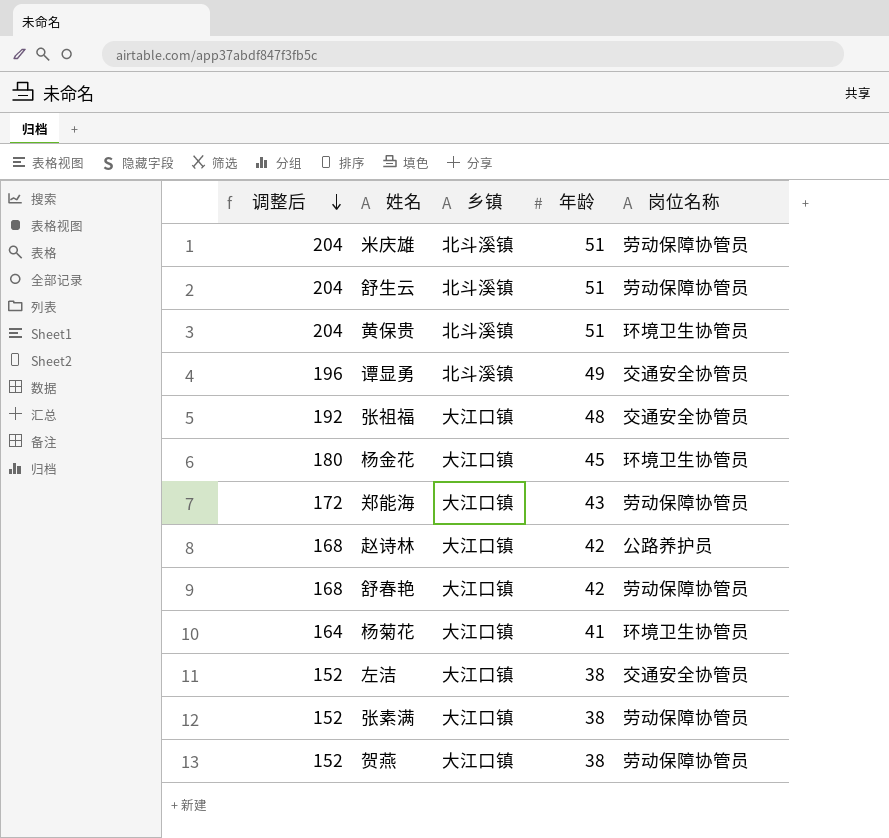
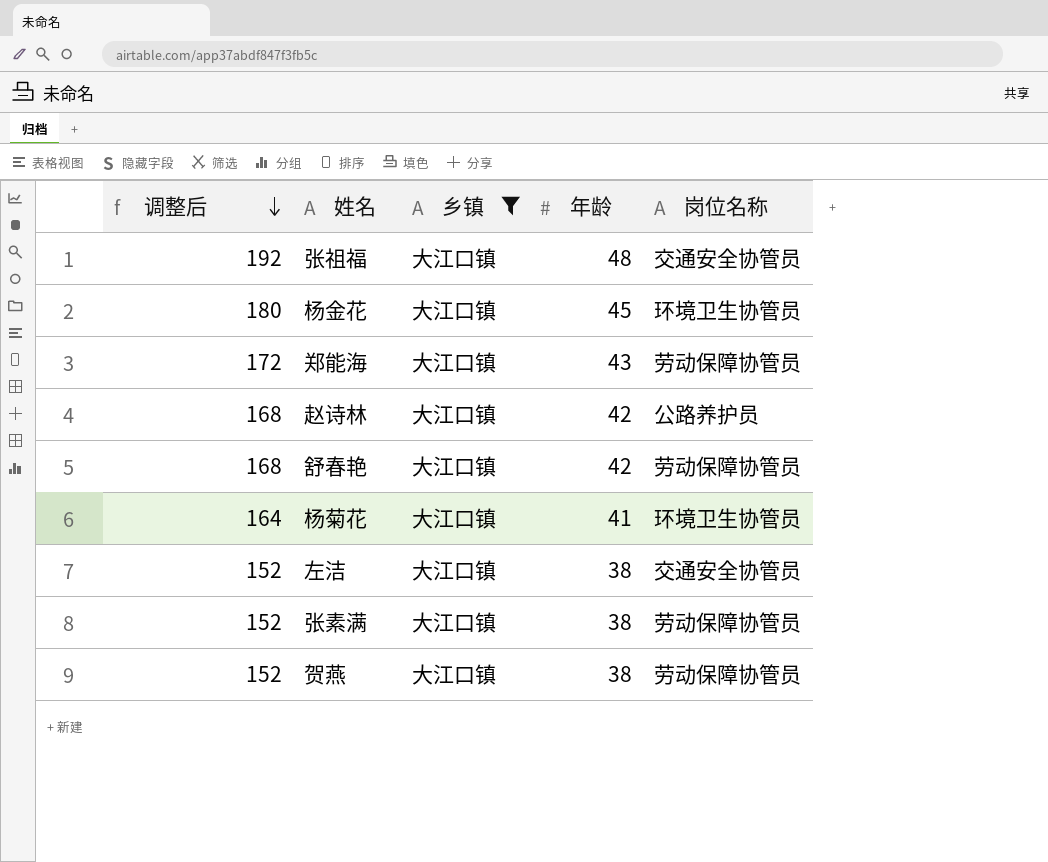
filter: none -> 乡镇 = 大江口镇

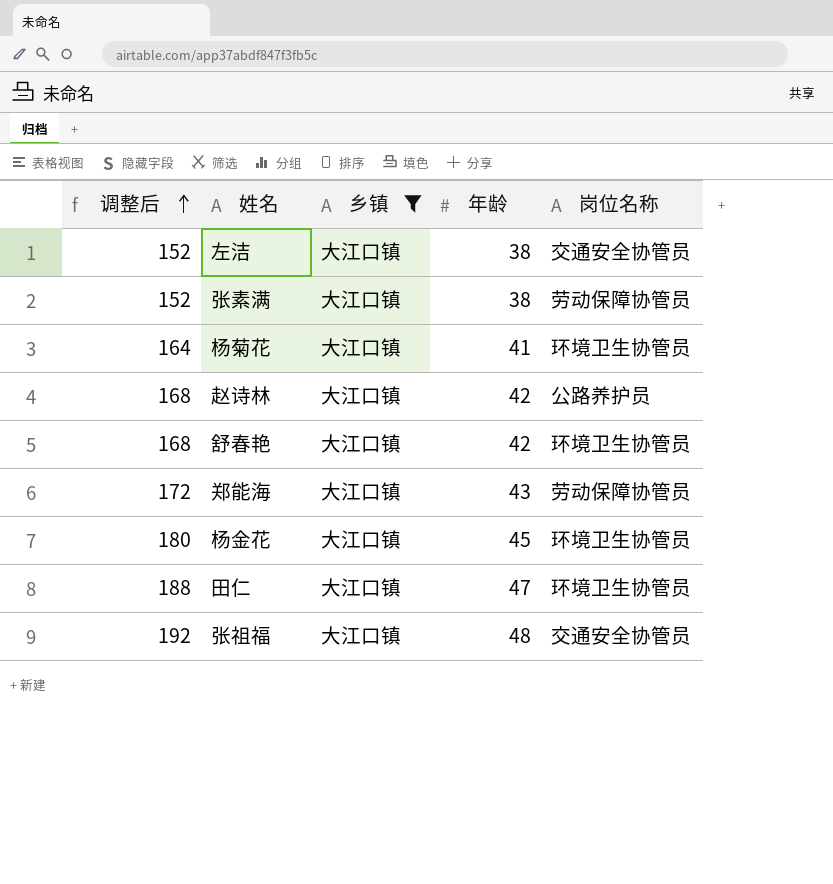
row order: 调整后 descending -> 调整后 ascending
row 贺燕: 152 | 大江口镇 | 38 | 劳动保障协管员 -> none
舒春艳 | 岗位名称: 劳动保障协管员 -> 环境卫生协管员
row 田仁: none -> 188 | 大江口镇 | 47 | 环境卫生协管员

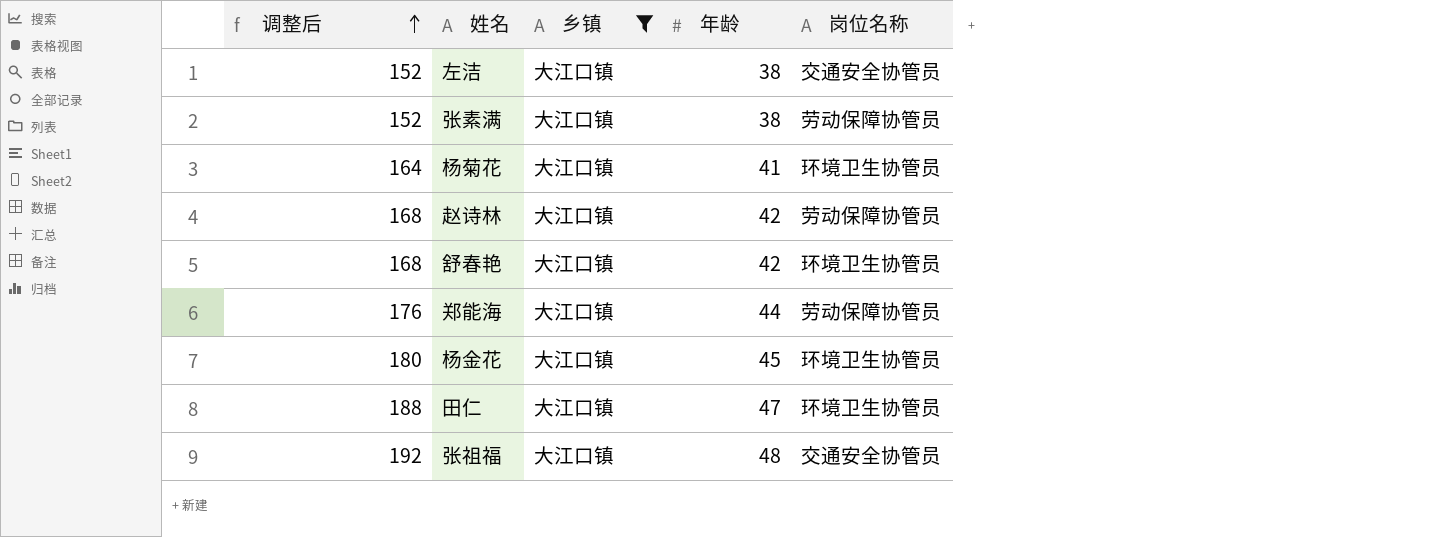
赵诗林 | 岗位名称: 公路养护员 -> 劳动保障协管员
郑能海 | 调整后: 172 -> 176
郑能海 | 年龄: 43 -> 44

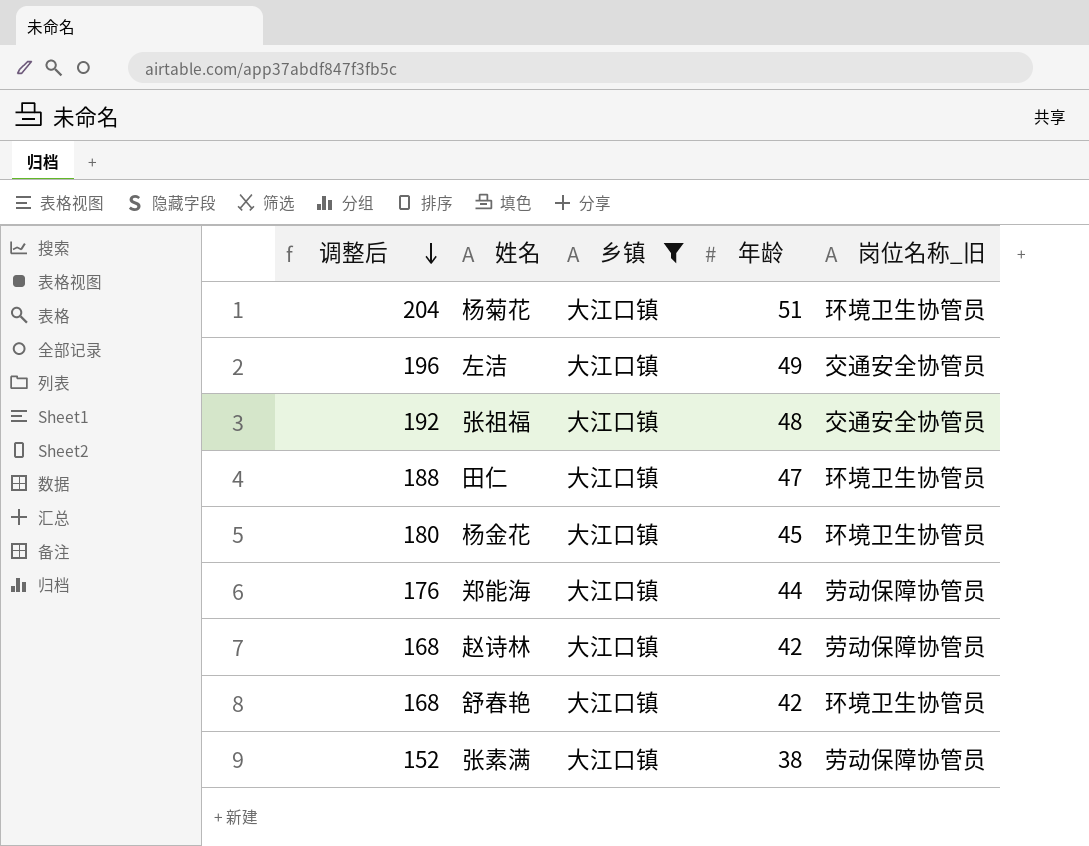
row order: 调整后 ascending -> 调整后 descending
column name: 岗位名称 -> 岗位名称_旧
杨菊花 | 调整后: 164 -> 204
杨菊花 | 年龄: 41 -> 51
左洁 | 调整后: 152 -> 196
左洁 | 年龄: 38 -> 49

